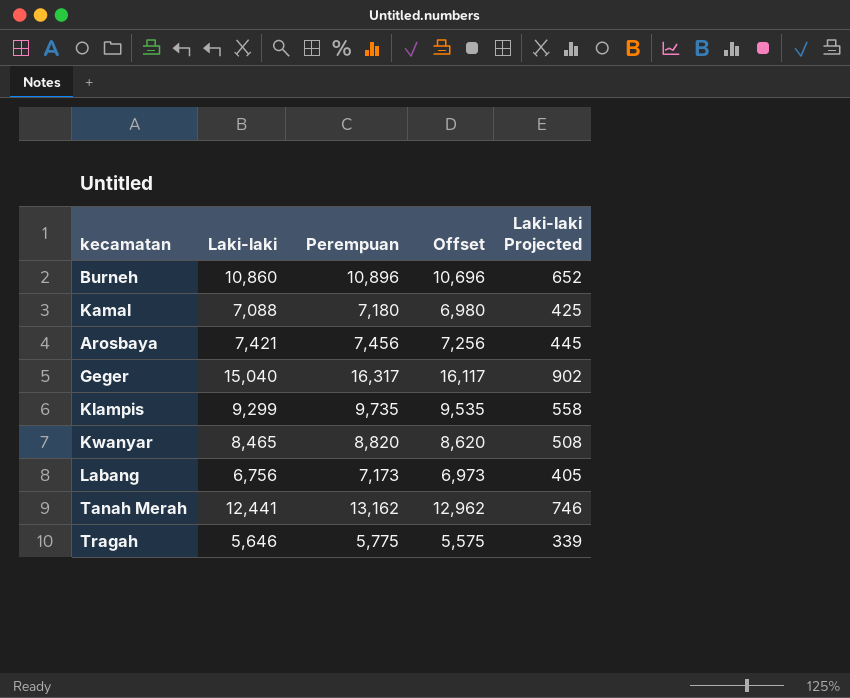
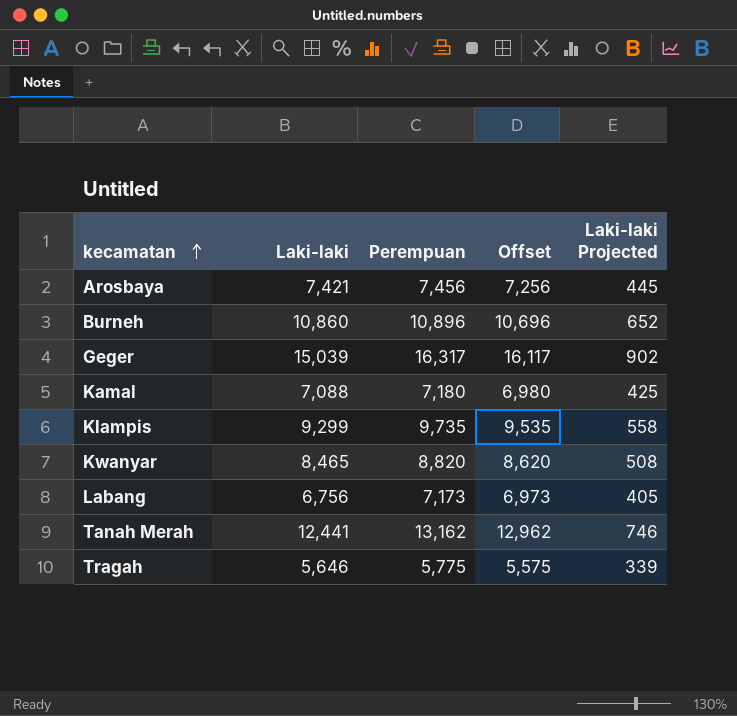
row order: none -> kecamatan ascending
Geger | Laki-laki: 15,040 -> 15,039

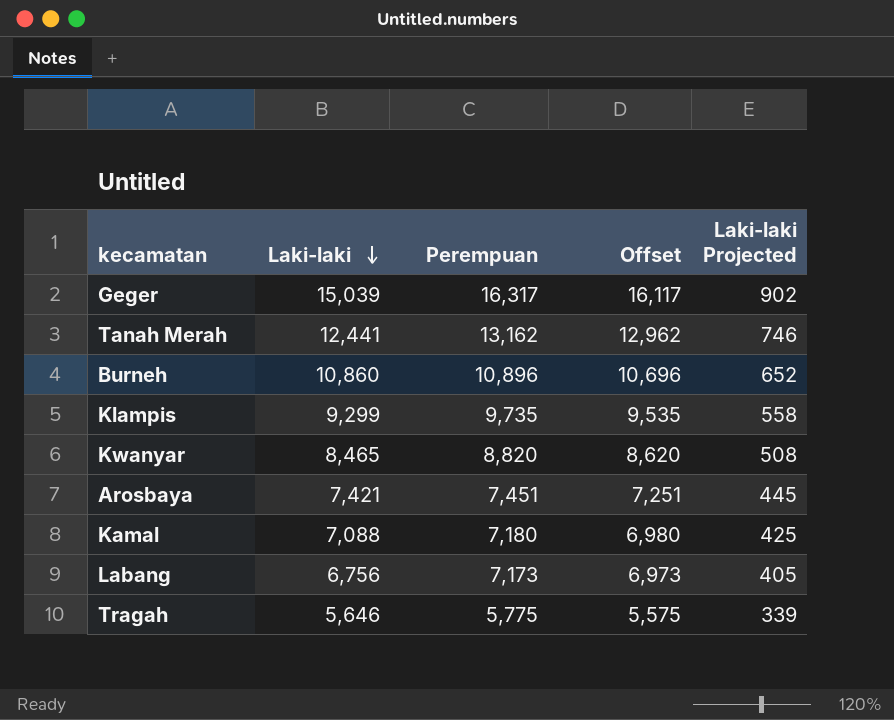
row order: kecamatan ascending -> Laki-laki descending
Arosbaya | Perempuan: 7,456 -> 7,451
Arosbaya | Offset: 7,256 -> 7,251

